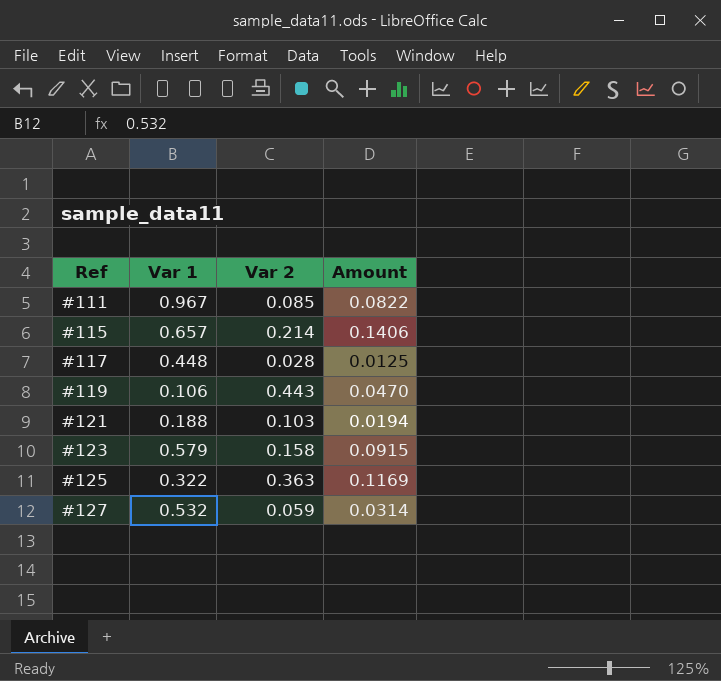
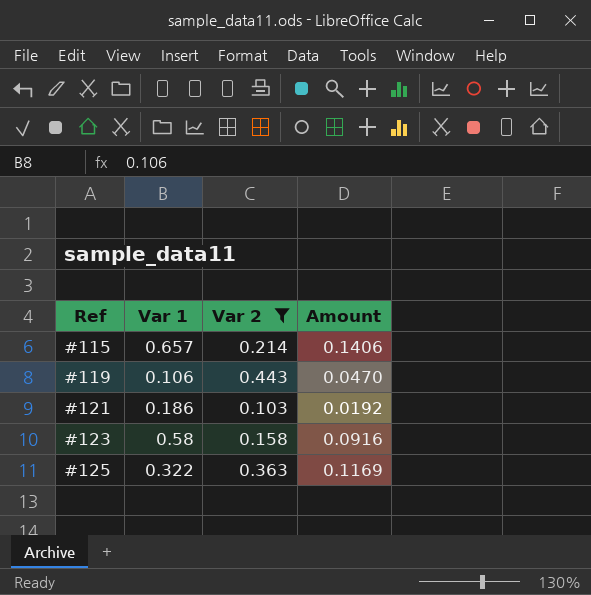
filter: none -> Var 2 >= 0.103
#121 | Var 1: 0.188 -> 0.186
#121 | Amount: 0.0194 -> 0.0192
#123 | Var 1: 0.579 -> 0.58
#123 | Amount: 0.0915 -> 0.0916

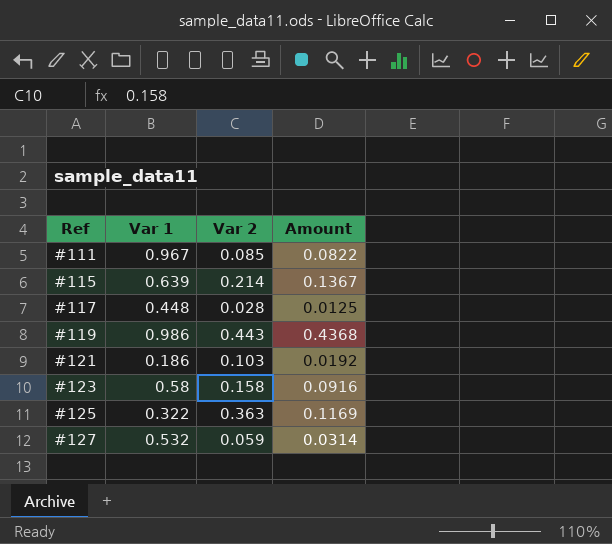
filter: Var 2 >= 0.103 -> none
#115 | Var 1: 0.657 -> 0.639
#115 | Amount: 0.1406 -> 0.1367
#119 | Var 1: 0.106 -> 0.986
#119 | Amount: 0.0470 -> 0.4368

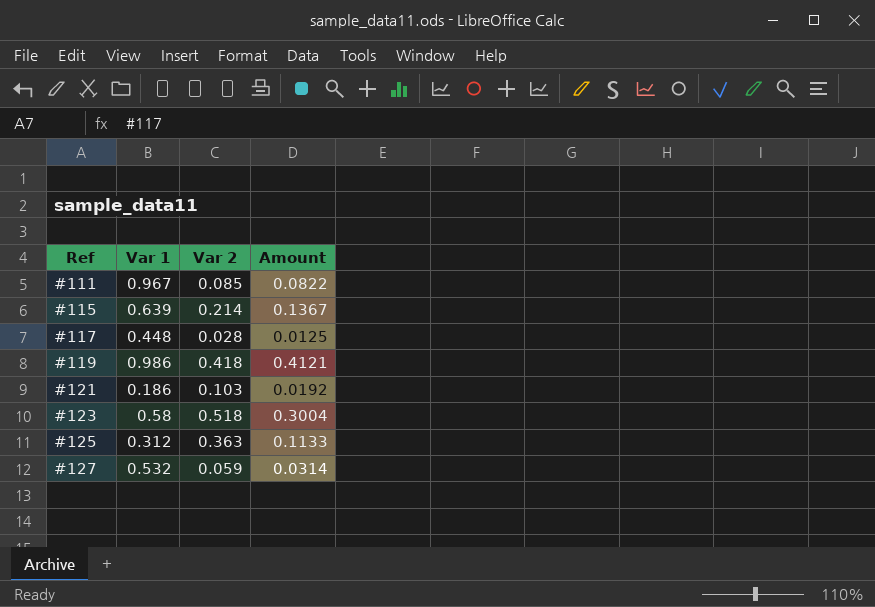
#119 | Var 2: 0.443 -> 0.418
#119 | Amount: 0.4368 -> 0.4121
#123 | Var 2: 0.158 -> 0.518
#123 | Amount: 0.0916 -> 0.3004
#125 | Var 1: 0.322 -> 0.312
#125 | Amount: 0.1169 -> 0.1133

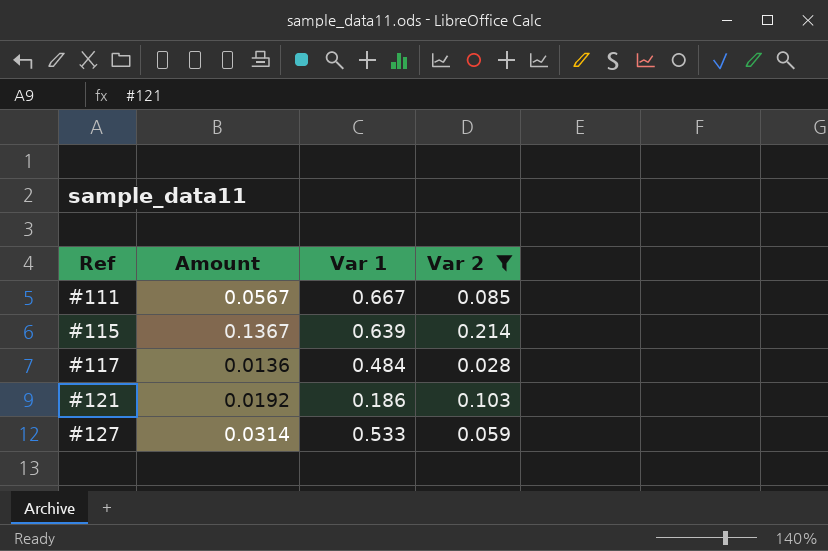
filter: none -> Var 2 <= 0.214
column Amount | position: 4 -> 2
#111 | Amount: 0.0822 -> 0.0567
#111 | Var 1: 0.967 -> 0.667
#117 | Amount: 0.0125 -> 0.0136
#117 | Var 1: 0.448 -> 0.484
#127 | Var 1: 0.532 -> 0.533

